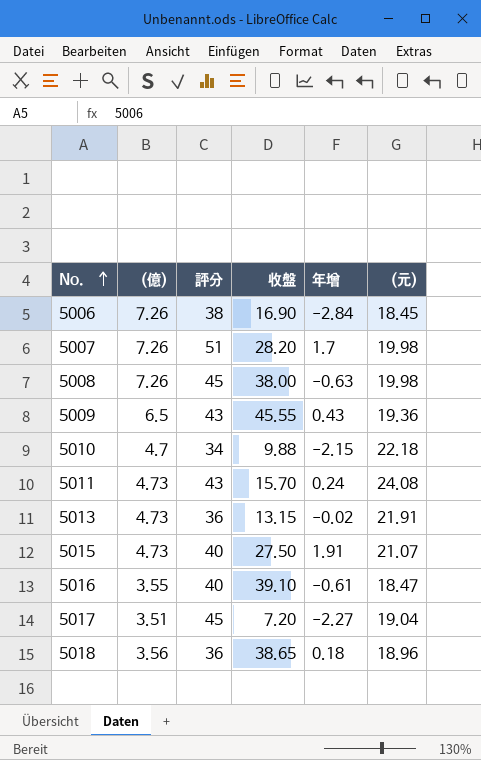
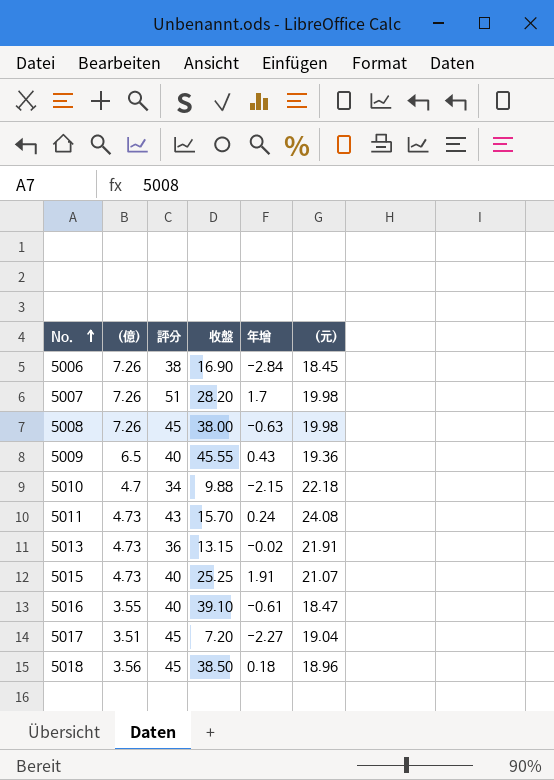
5009 | 評分: 43 -> 40
5015 | 收盤: 27.50 -> 25.25
5018 | 評分: 36 -> 45
5018 | 收盤: 38.65 -> 38.50

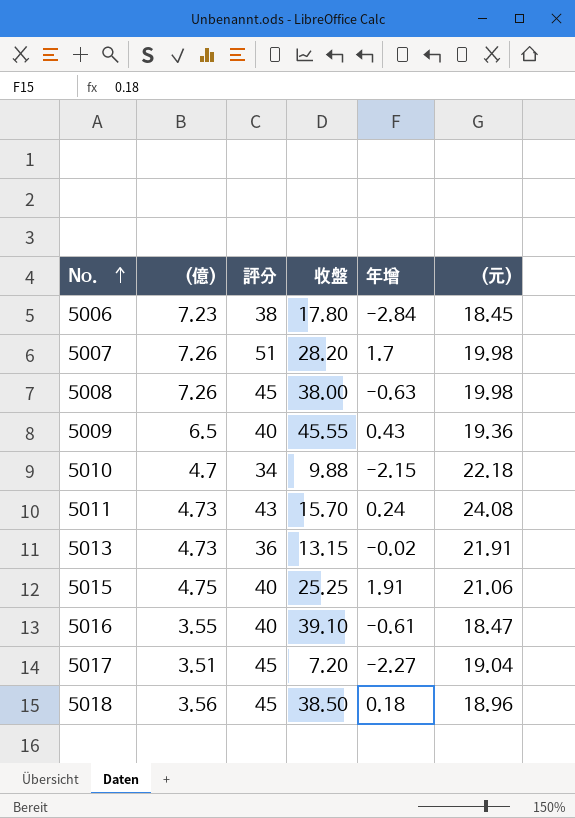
5006 | (億): 7.26 -> 7.23
5006 | 收盤: 16.90 -> 17.80
5015 | (億): 4.73 -> 4.75
5015 | (元): 21.07 -> 21.06

